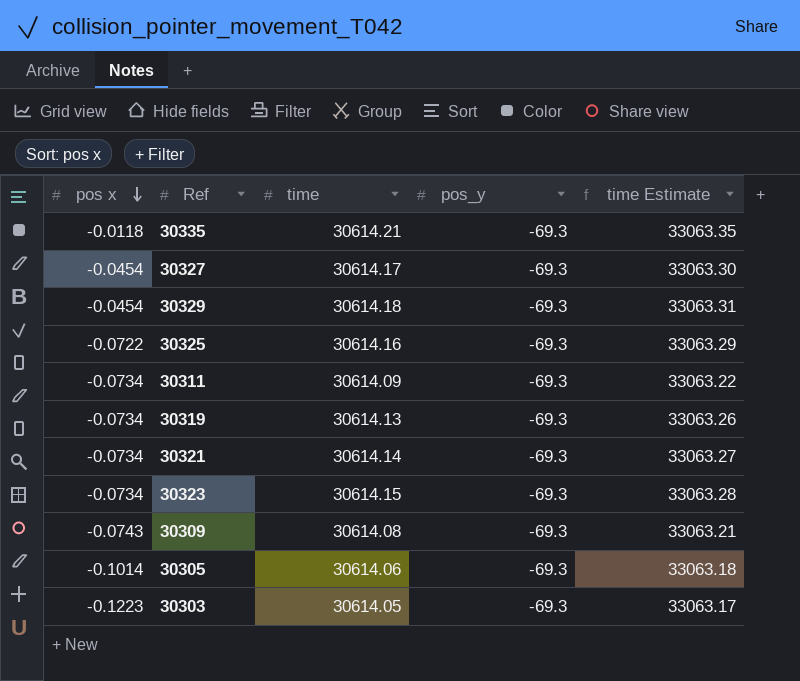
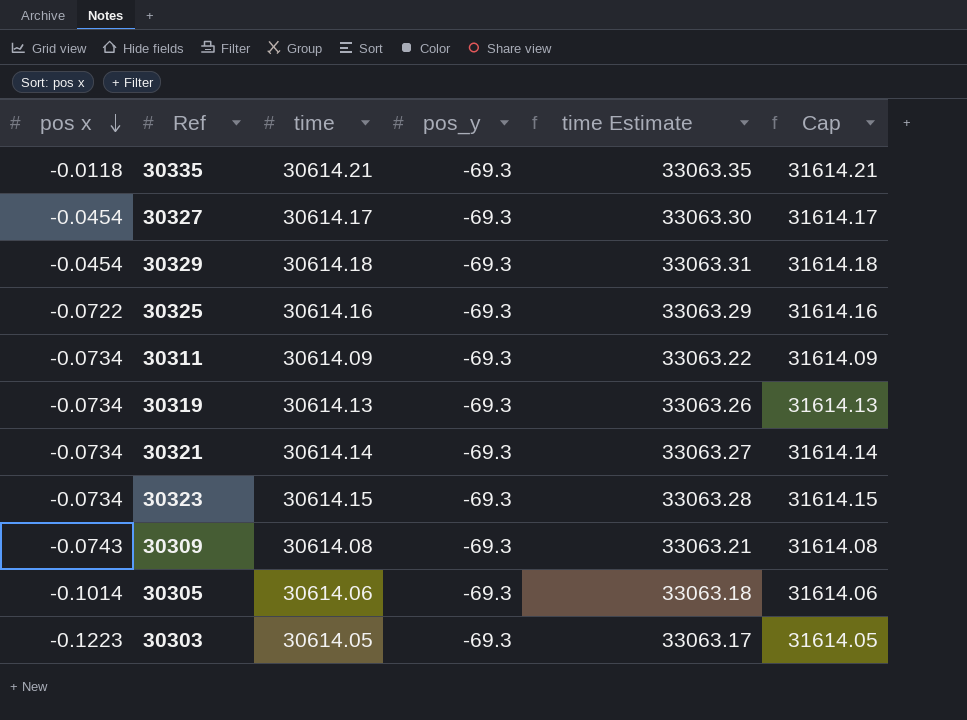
column Cap | formula: none -> [time] + 1000

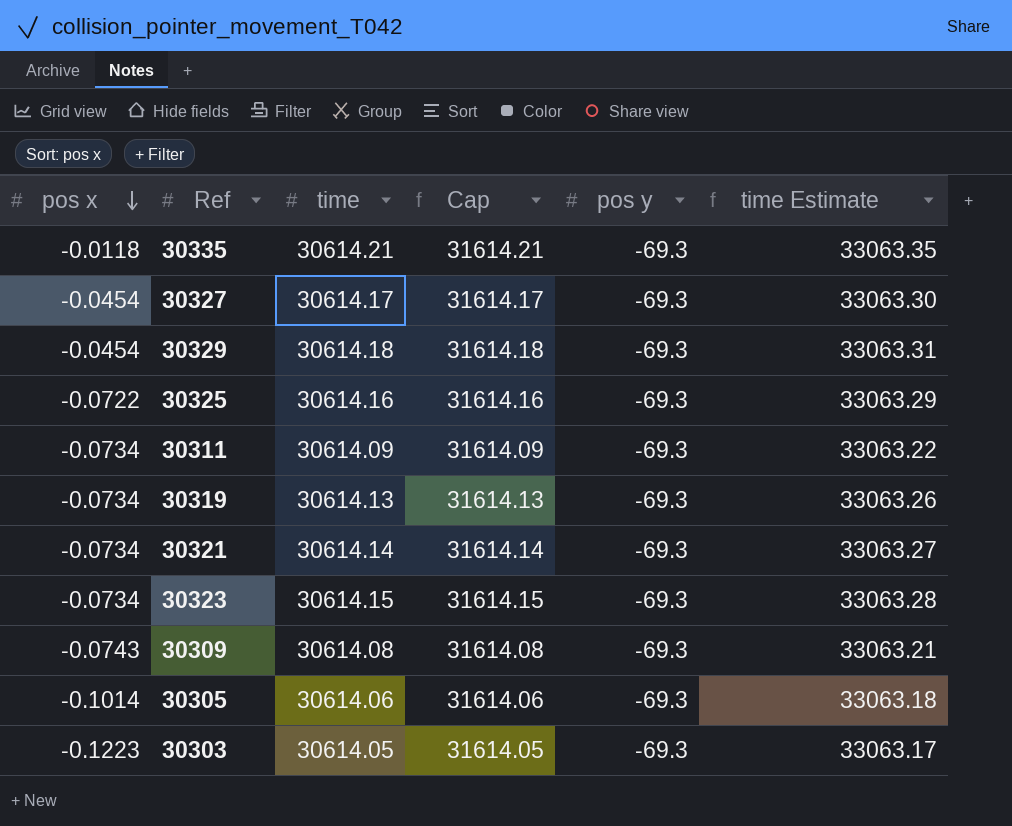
column Cap | position: 6 -> 4
column name: pos_y -> pos y

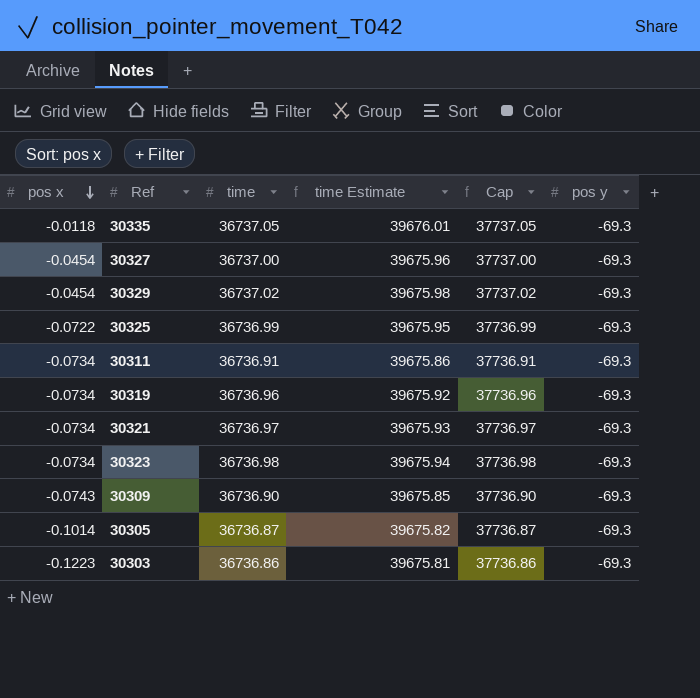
column time Estimate | position: 6 -> 4
30335 | time: 30614.21 -> 36737.05
30335 | time Estimate: 33063.35 -> 39676.01
30335 | Cap: 31614.21 -> 37737.05
30327 | time: 30614.17 -> 36737.00
30327 | time Estimate: 33063.30 -> 39675.96
30327 | Cap: 31614.17 -> 37737.00
30329 | time: 30614.18 -> 36737.02
30329 | time Estimate: 33063.31 -> 39675.98
30329 | Cap: 31614.18 -> 37737.02
30325 | time: 30614.16 -> 36736.99
30325 | time Estimate: 33063.29 -> 39675.95
30325 | Cap: 31614.16 -> 37736.99
30311 | time: 30614.09 -> 36736.91
30311 | time Estimate: 33063.22 -> 39675.86
30311 | Cap: 31614.09 -> 37736.91
30319 | time: 30614.13 -> 36736.96
30319 | time Estimate: 33063.26 -> 39675.92
30319 | Cap: 31614.13 -> 37736.96
30321 | time: 30614.14 -> 36736.97
30321 | time Estimate: 33063.27 -> 39675.93
30321 | Cap: 31614.14 -> 37736.97
30323 | time: 30614.15 -> 36736.98
30323 | time Estimate: 33063.28 -> 39675.94
30323 | Cap: 31614.15 -> 37736.98
30309 | time: 30614.08 -> 36736.90
30309 | time Estimate: 33063.21 -> 39675.85
30309 | Cap: 31614.08 -> 37736.90
30305 | time: 30614.06 -> 36736.87
30305 | time Estimate: 33063.18 -> 39675.82
30305 | Cap: 31614.06 -> 37736.87
30303 | time: 30614.05 -> 36736.86
30303 | time Estimate: 33063.17 -> 39675.81
30303 | Cap: 31614.05 -> 37736.86

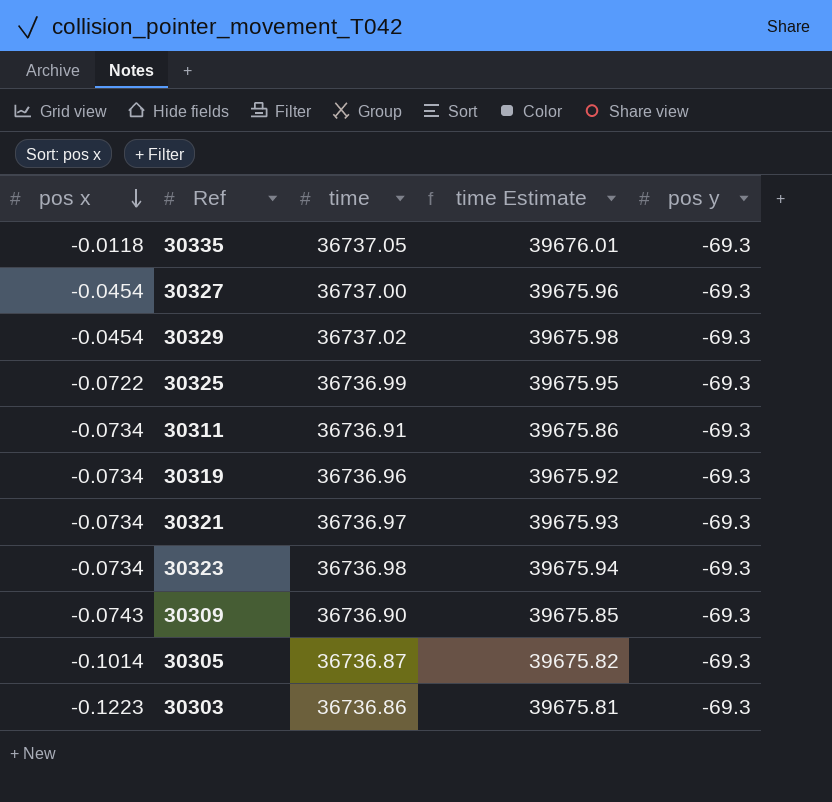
column Cap | formula: [time] + 1000 -> none

